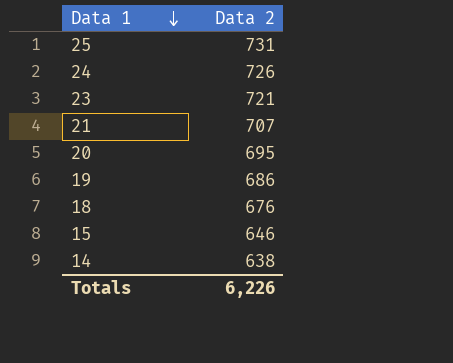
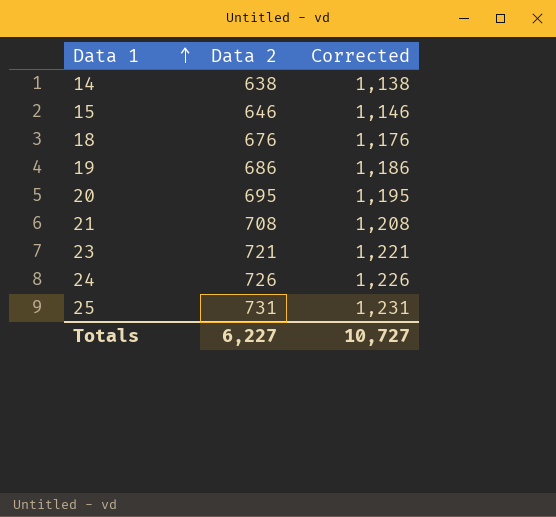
row order: Data 1 descending -> Data 1 ascending
column Corrected | formula: none -> [Data 2] + 500
21 | Data 2: 707 -> 708
Totals | Data 2: 6,226 -> 6,227

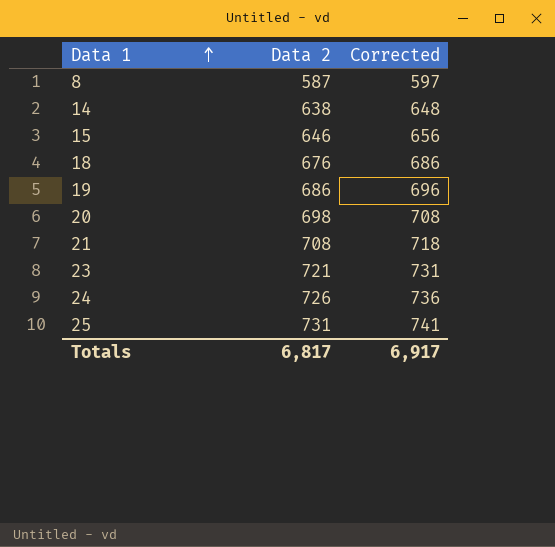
column Corrected | formula: [Data 2] + 500 -> [Data 2] + 10
row 8: none -> 587 | 597
20 | Data 2: 695 -> 698
Totals | Data 2: 6,227 -> 6,817
Totals | Corrected: 10,727 -> 6,917

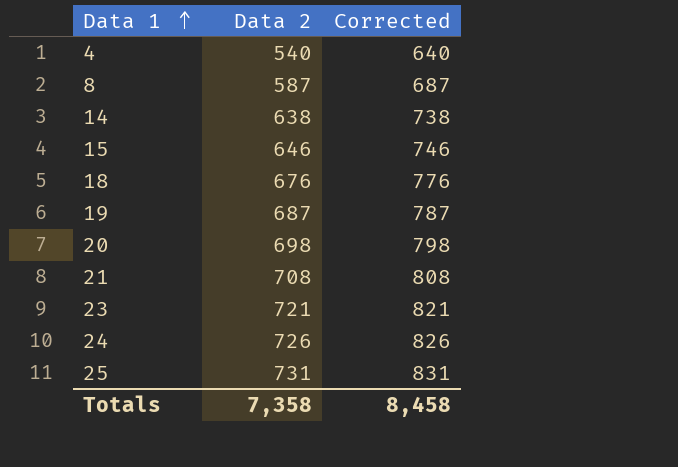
column Corrected | formula: [Data 2] + 10 -> [Data 2] + 100
row 4: none -> 540 | 640
19 | Data 2: 686 -> 687
Totals | Data 2: 6,817 -> 7,358
Totals | Corrected: 6,917 -> 8,458

